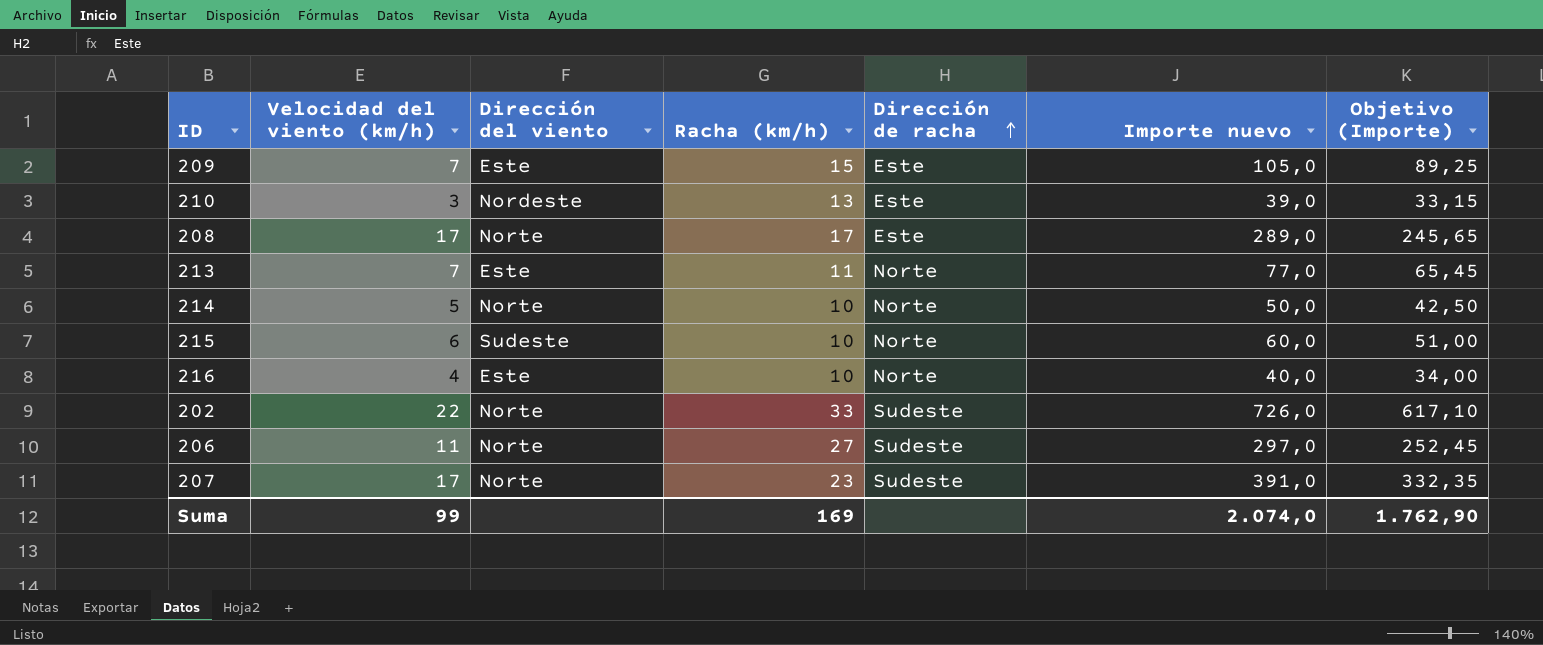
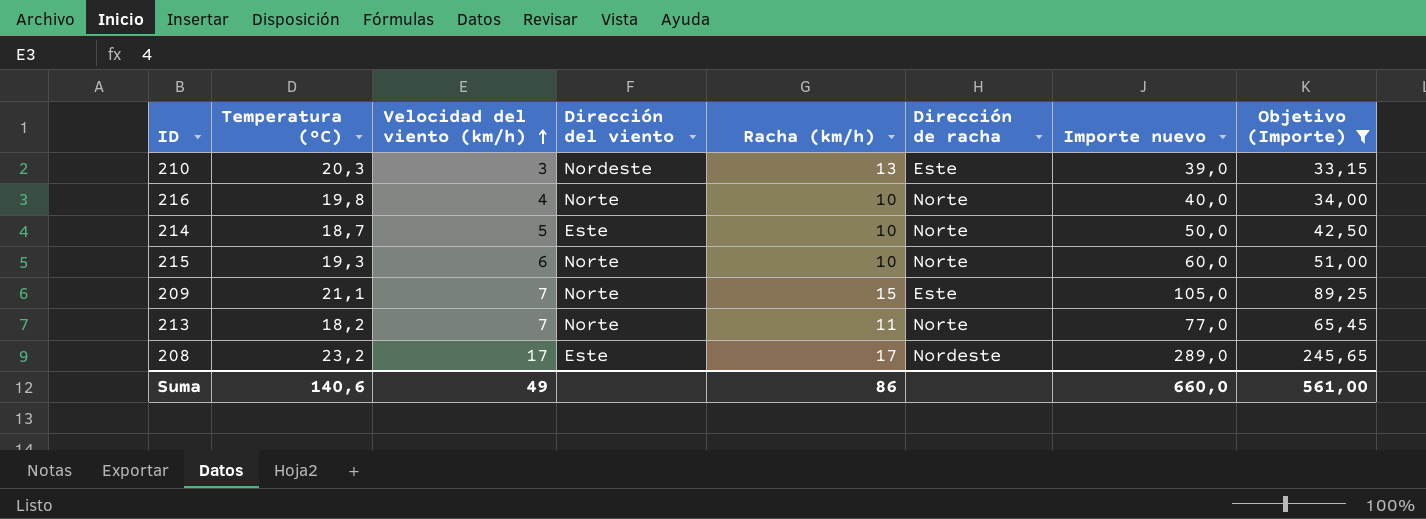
filter: none -> Objetivo (Importe) <= 245,65
row order: Dirección de racha ascending -> Velocidad del viento (km/h) ascending
column Temperatura (ºC) | position: none -> 2
216 | Dirección del viento: Este -> Norte
214 | Dirección del viento: Norte -> Este
215 | Dirección del viento: Sudeste -> Norte
209 | Dirección del viento: Este -> Norte
213 | Dirección del viento: Este -> Norte
208 | Dirección del viento: Norte -> Este
208 | Dirección de racha: Este -> Nordeste
Suma | Velocidad del viento (km/h): 99 -> 49
Suma | Racha (km/h): 169 -> 86
Suma | Importe nuevo: 2.074,0 -> 660,0
Suma | Objetivo (Importe): 1.762,90 -> 561,00

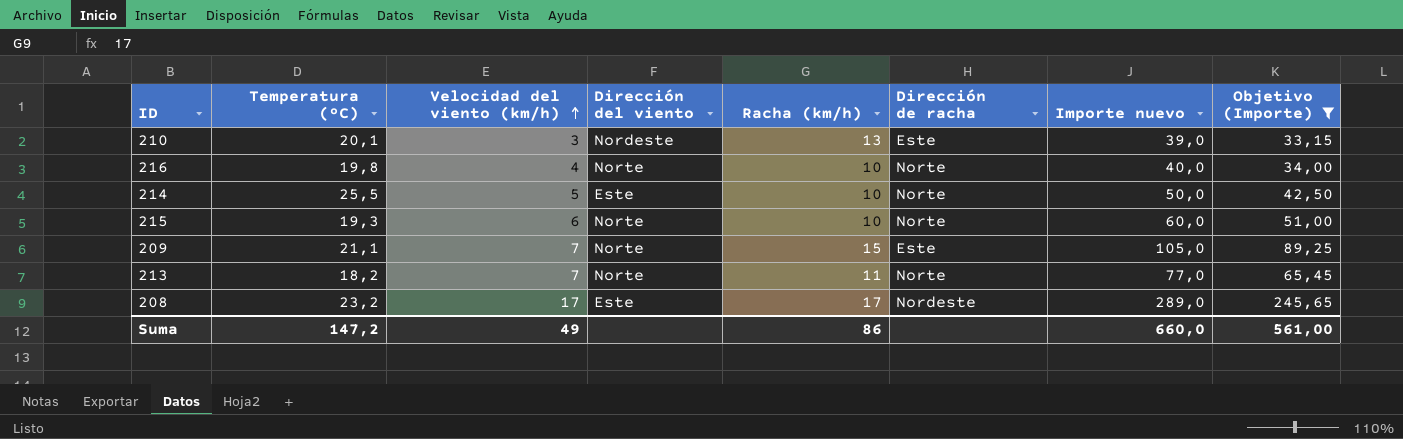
210 | Temperatura (ºC): 20,3 -> 20,1
214 | Temperatura (ºC): 18,7 -> 25,5
Suma | Temperatura (ºC): 140,6 -> 147,2

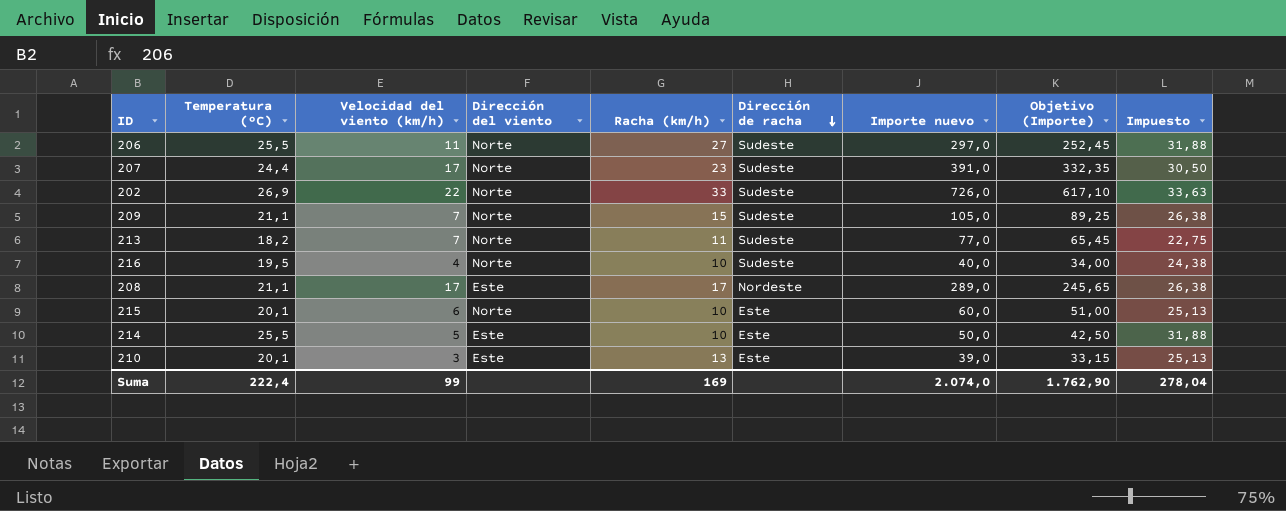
filter: Objetivo (Importe) <= 245,65 -> none
row order: Velocidad del viento (km/h) ascending -> Dirección de racha descending
column Impuesto | formula: none -> [Temperatura (ºC)] * 1,25
209 | Dirección de racha: Este -> Sudeste
213 | Dirección de racha: Norte -> Sudeste
216 | Temperatura (ºC): 19,8 -> 19,5
216 | Dirección de racha: Norte -> Sudeste
208 | Temperatura (ºC): 23,2 -> 21,1
215 | Temperatura (ºC): 19,3 -> 20,1
215 | Dirección de racha: Norte -> Este
214 | Dirección de racha: Norte -> Este
210 | Dirección del viento: Nordeste -> Este
Suma | Temperatura (ºC): 147,2 -> 222,4
Suma | Velocidad del viento (km/h): 49 -> 99
Suma | Racha (km/h): 86 -> 169
Suma | Importe nuevo: 660,0 -> 2.074,0
Suma | Objetivo (Importe): 561,00 -> 1.762,90

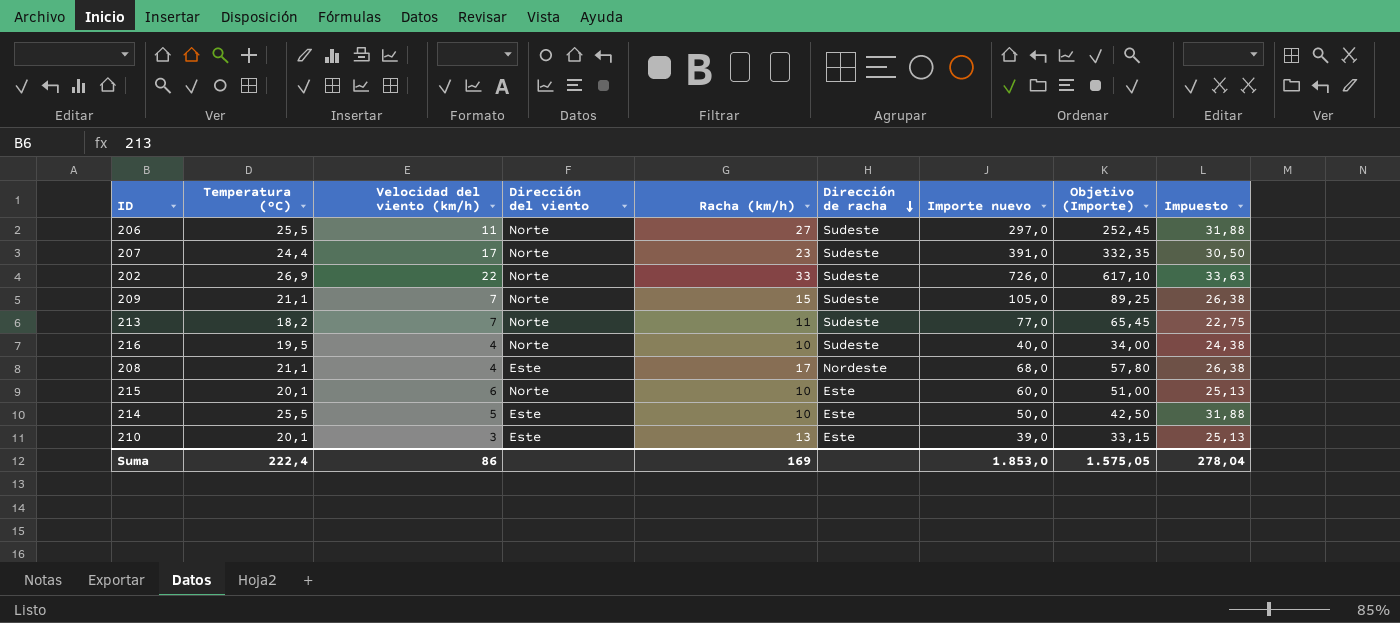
208 | Velocidad del viento (km/h): 17 -> 4
208 | Importe nuevo: 289,0 -> 68,0
208 | Objetivo (Importe): 245,65 -> 57,80
Suma | Velocidad del viento (km/h): 99 -> 86
Suma | Importe nuevo: 2.074,0 -> 1.853,0
Suma | Objetivo (Importe): 1.762,90 -> 1.575,05

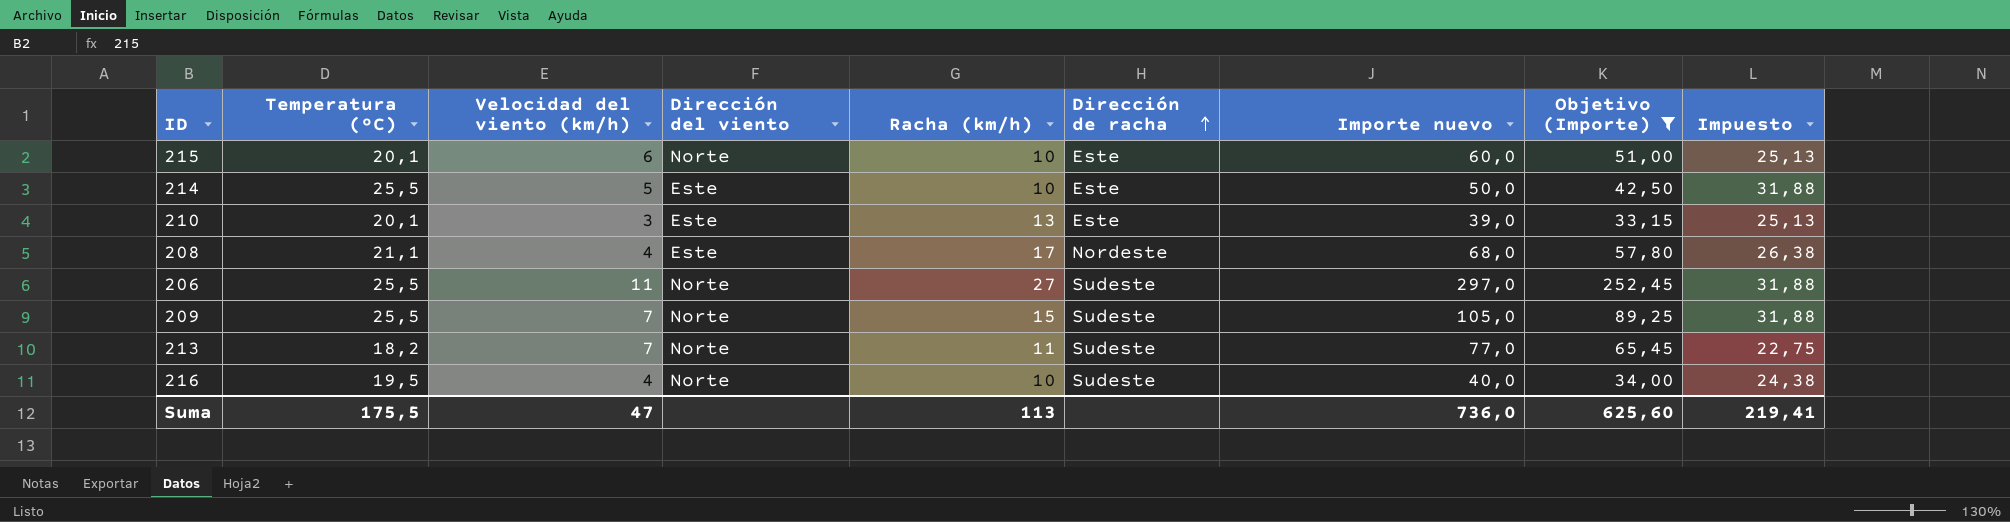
filter: none -> Objetivo (Importe) <= 252,45
row order: Dirección de racha descending -> Dirección de racha ascending
209 | Temperatura (ºC): 21,1 -> 25,5
209 | Impuesto: 26,38 -> 31,88
Suma | Temperatura (ºC): 222,4 -> 175,5
Suma | Velocidad del viento (km/h): 86 -> 47
Suma | Racha (km/h): 169 -> 113
Suma | Importe nuevo: 1.853,0 -> 736,0
Suma | Objetivo (Importe): 1.575,05 -> 625,60
Suma | Impuesto: 278,04 -> 219,41

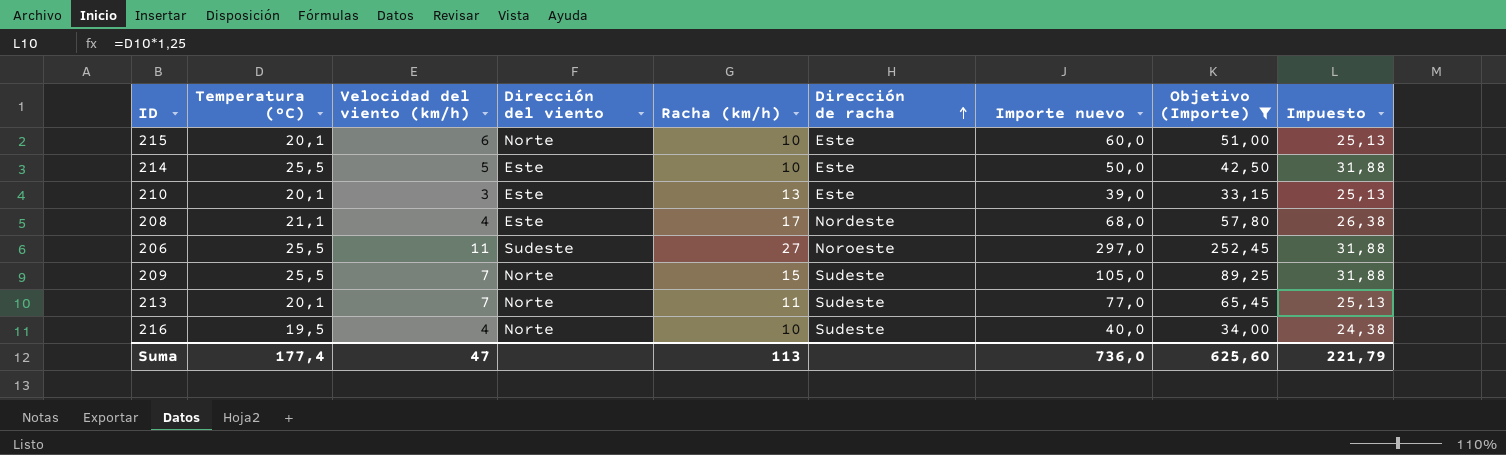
206 | Dirección del viento: Norte -> Sudeste
206 | Dirección de racha: Sudeste -> Noroeste
213 | Temperatura (ºC): 18,2 -> 20,1
213 | Impuesto: 22,75 -> 25,13
Suma | Temperatura (ºC): 175,5 -> 177,4
Suma | Impuesto: 219,41 -> 221,79

